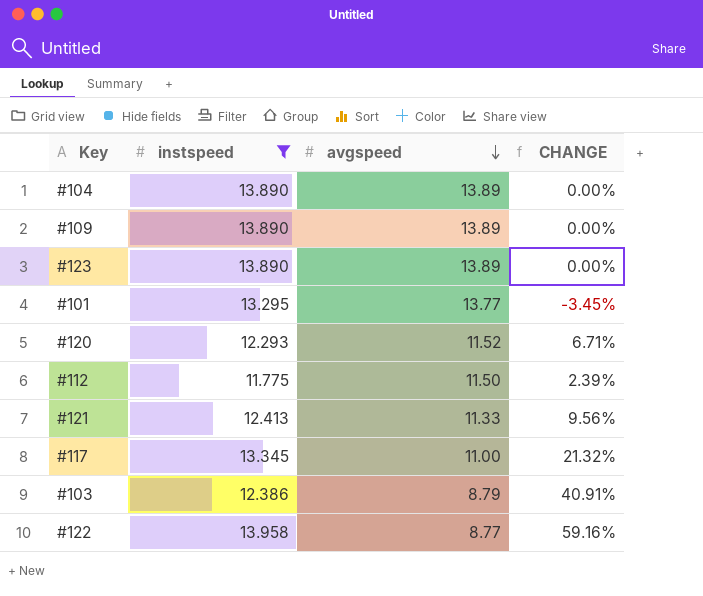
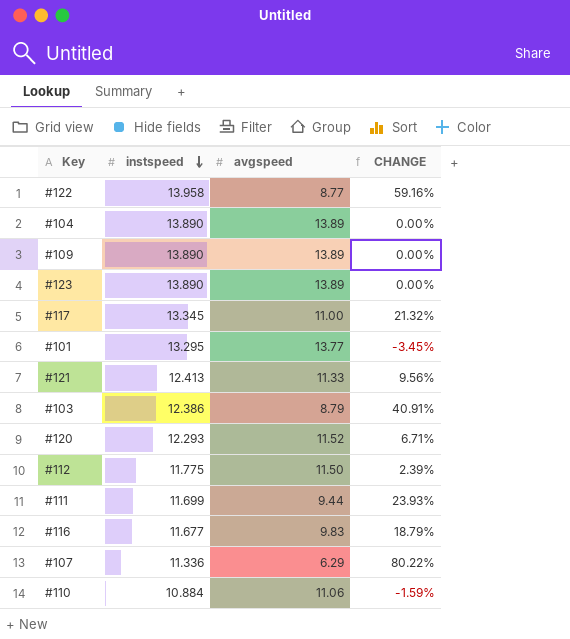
filter: instspeed >= 11.775 -> none
row order: avgspeed descending -> instspeed descending

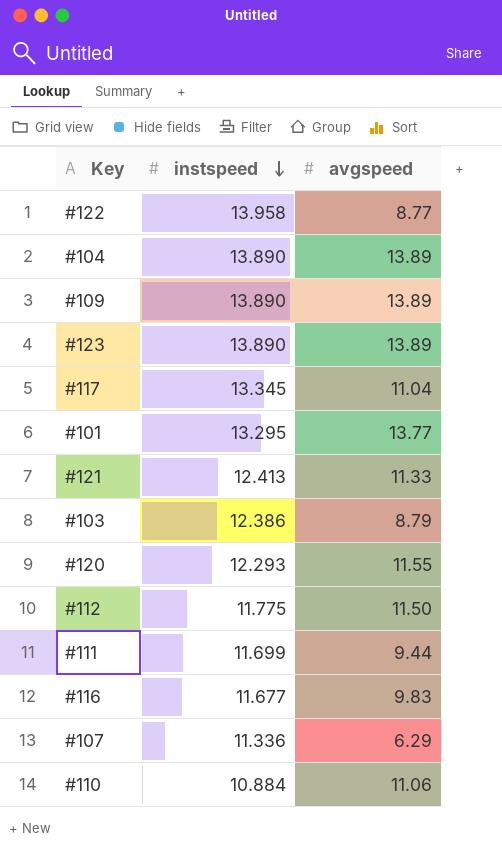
column CHANGE | formula: ([instspeed] - [avgspeed]) / [avgspeed] -> none
#117 | avgspeed: 11.00 -> 11.04
#120 | avgspeed: 11.52 -> 11.55

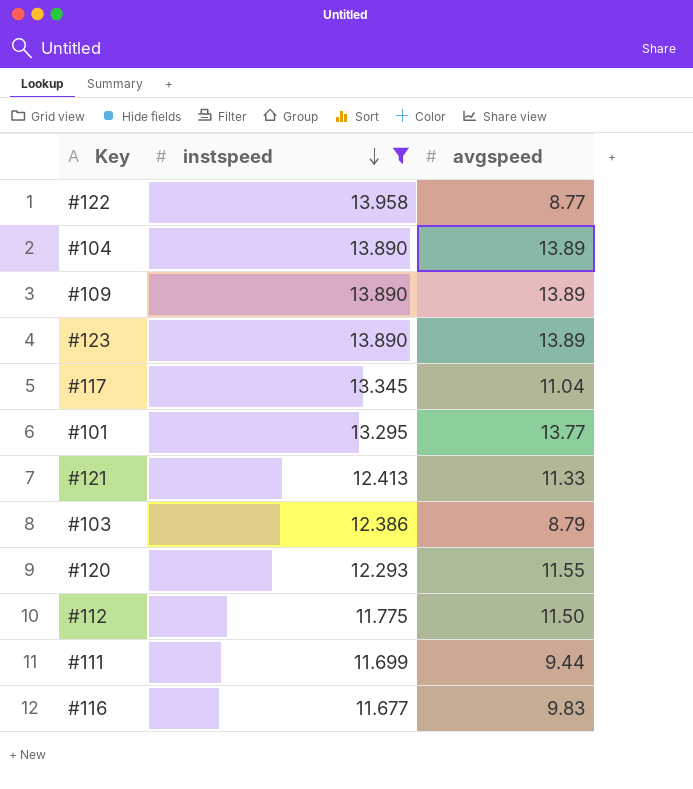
filter: none -> instspeed >= 11.677

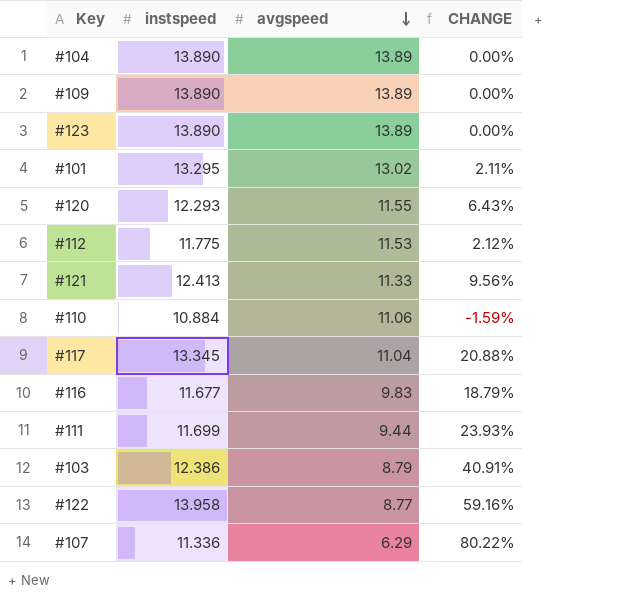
filter: instspeed >= 11.677 -> none
row order: instspeed descending -> avgspeed descending
column CHANGE | formula: none -> ([instspeed] - [avgspeed]) / [avgspeed]
#101 | avgspeed: 13.77 -> 13.02
#112 | avgspeed: 11.50 -> 11.53

